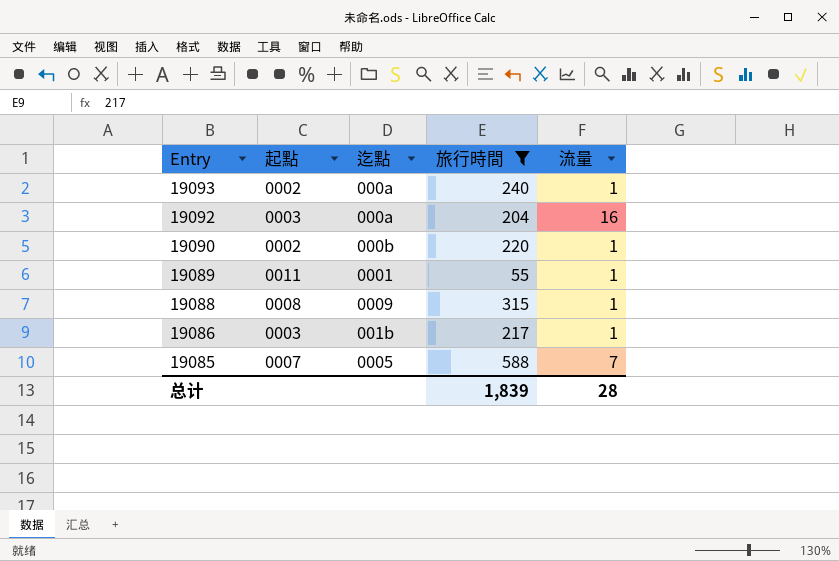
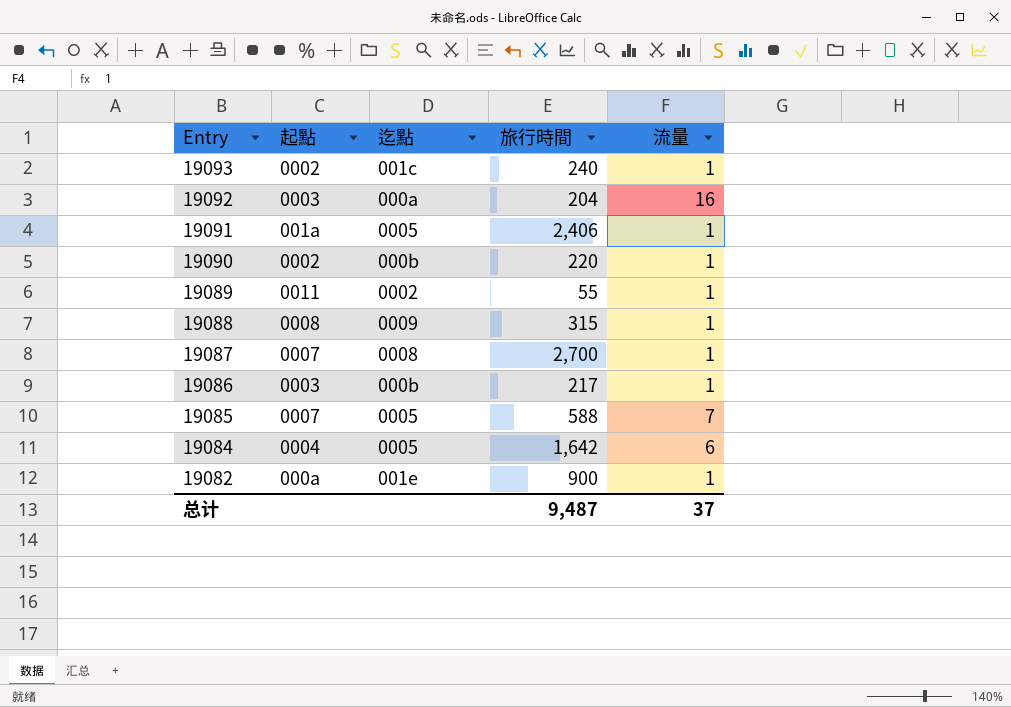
filter: 旅行時間 <= 588 -> none
19093 | 迄點: 000a -> 001c
19089 | 迄點: 0001 -> 0002
19086 | 迄點: 001b -> 000b
总计 | 旅行時間: 1,839 -> 9,487
总计 | 流量: 28 -> 37

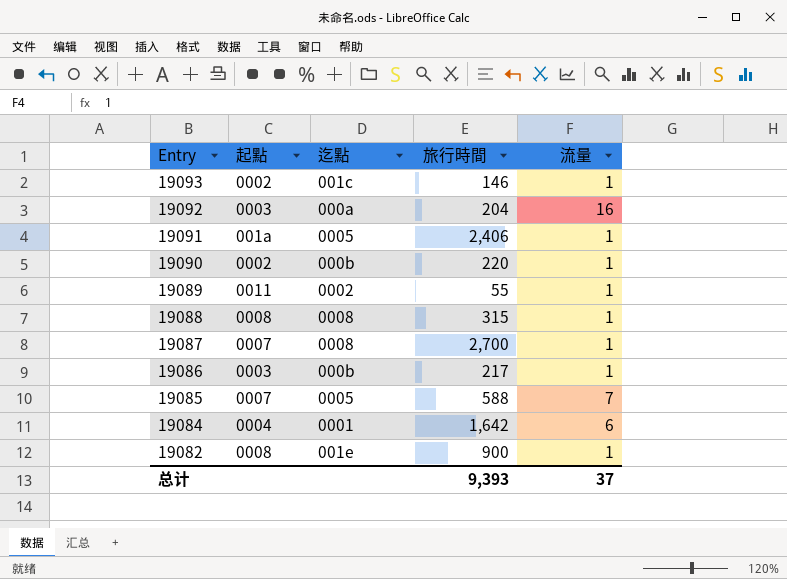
19093 | 旅行時間: 240 -> 146
19088 | 迄點: 0009 -> 0008
19084 | 迄點: 0005 -> 0001
19082 | 起點: 000a -> 0008
总计 | 旅行時間: 9,487 -> 9,393

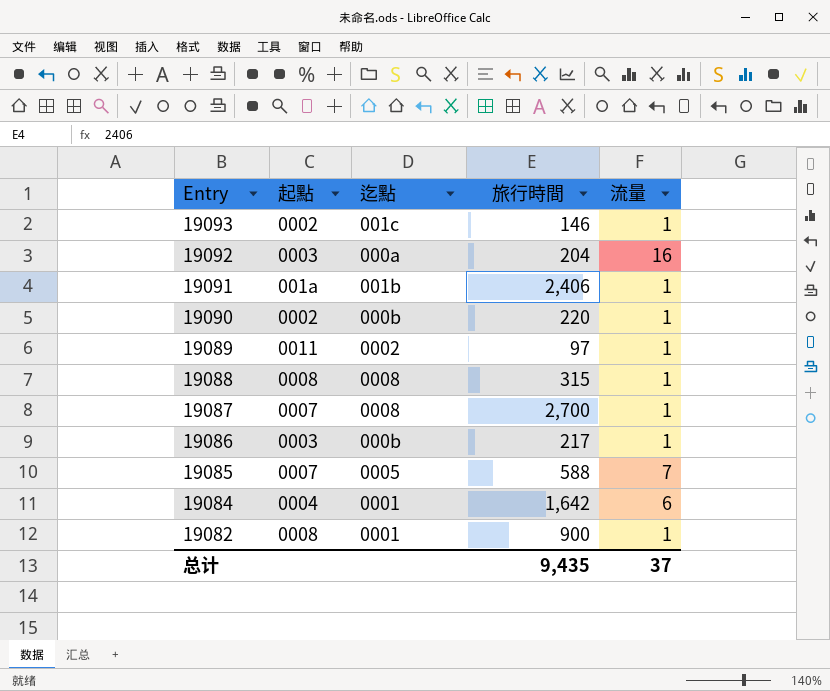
19091 | 迄點: 0005 -> 001b
19089 | 旅行時間: 55 -> 97
19082 | 迄點: 001e -> 0001
总计 | 旅行時間: 9,393 -> 9,435

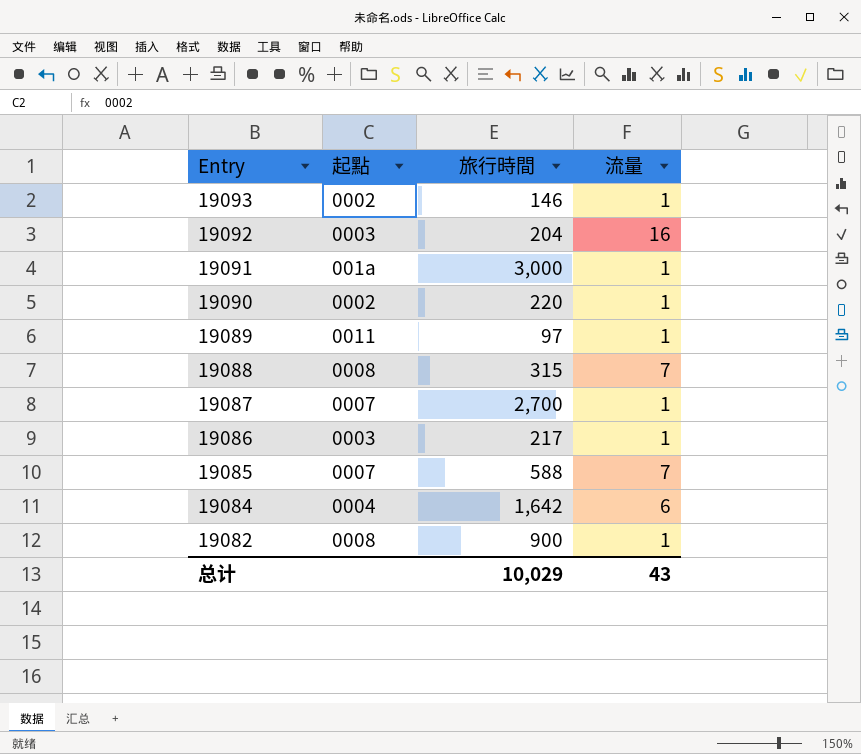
column 迄點 | position: 3 -> none
19091 | 旅行時間: 2,406 -> 3,000
19088 | 流量: 1 -> 7
总计 | 旅行時間: 9,435 -> 10,029
总计 | 流量: 37 -> 43

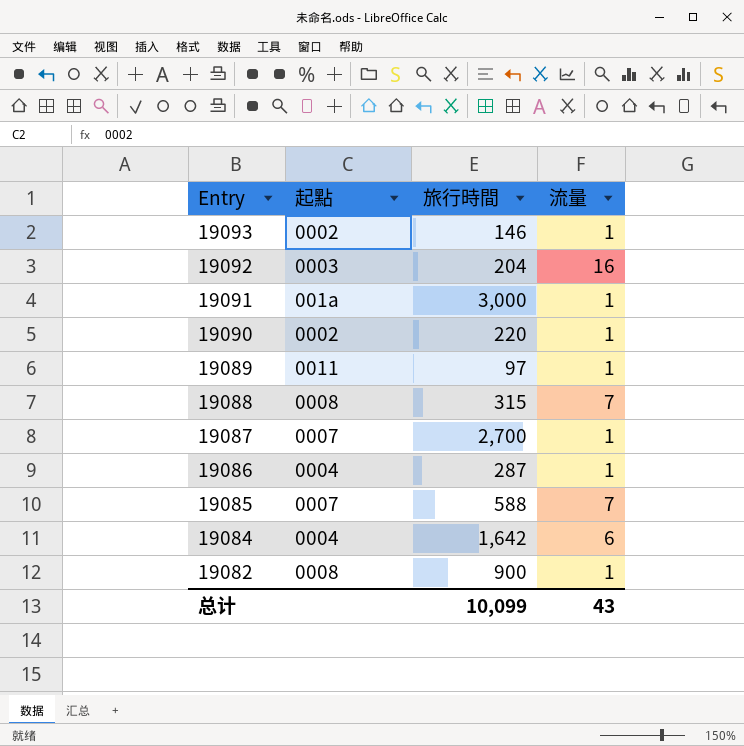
19086 | 起點: 0003 -> 0004
19086 | 旅行時間: 217 -> 287
总计 | 旅行時間: 10,029 -> 10,099

